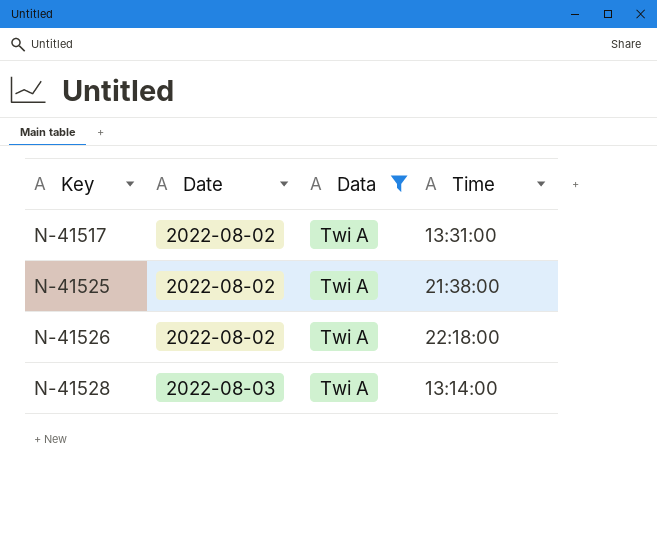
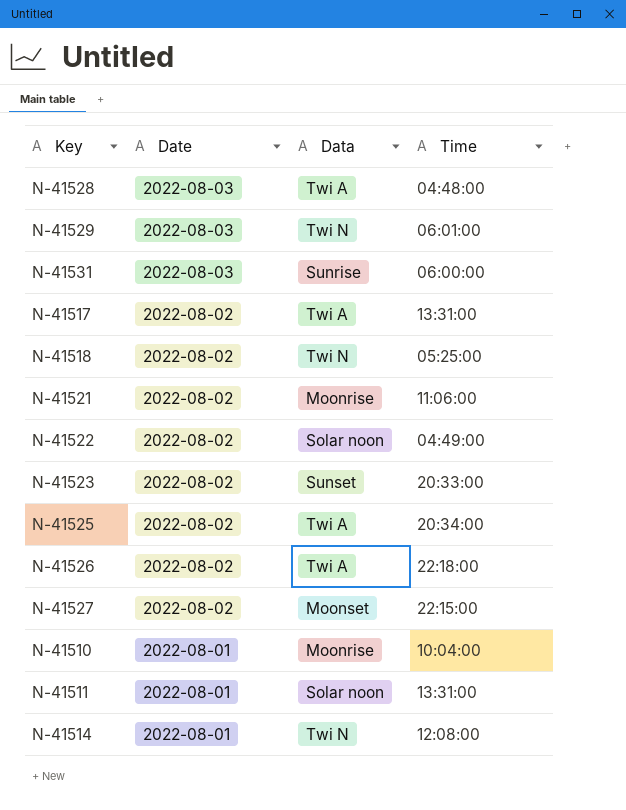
filter: Data = Twi A -> none
row order: Key ascending -> Date descending
N-41528 | Time: 13:14:00 -> 04:48:00
N-41525 | Time: 21:38:00 -> 20:34:00

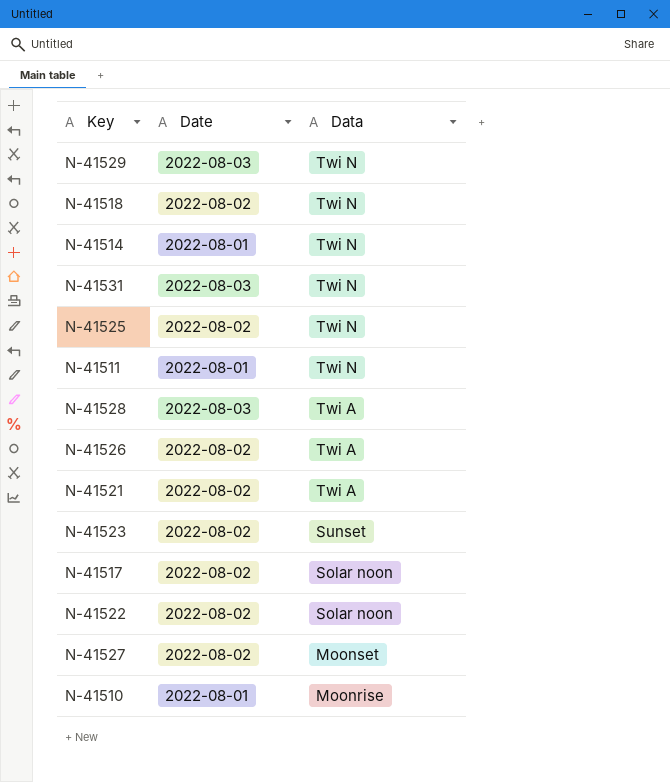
row order: Date descending -> Data descending
column Time | position: 4 -> none
N-41531 | Data: Sunrise -> Twi N
N-41525 | Data: Twi A -> Twi N
N-41511 | Data: Solar noon -> Twi N
N-41521 | Data: Moonrise -> Twi A
N-41517 | Data: Twi A -> Solar noon

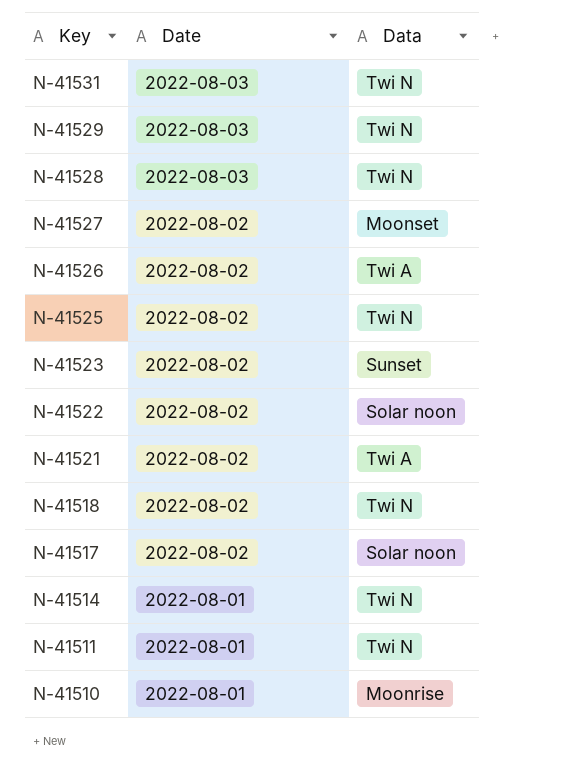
row order: Data descending -> Key descending
N-41528 | Data: Twi A -> Twi N

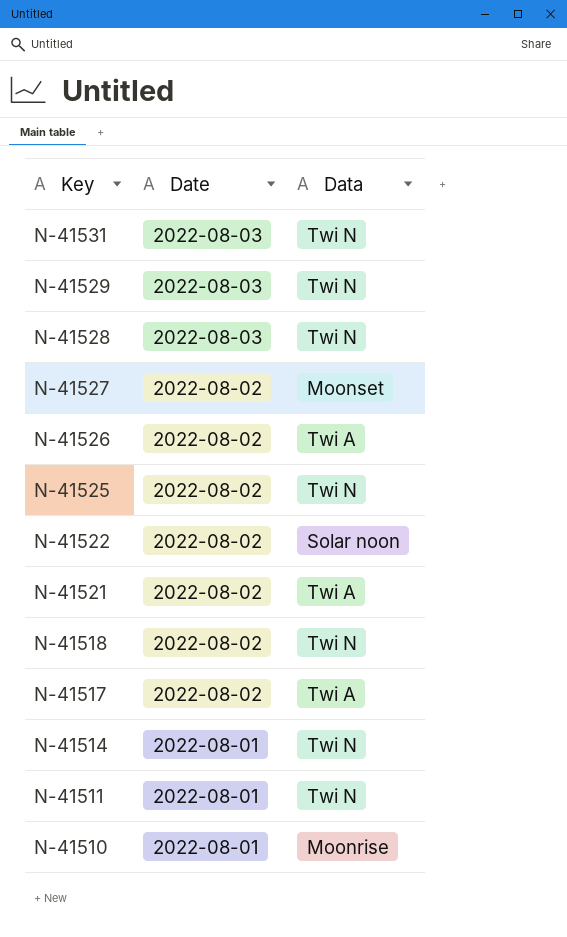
row N-41523: 2022-08-02 | Sunset -> none
N-41517 | Data: Solar noon -> Twi A

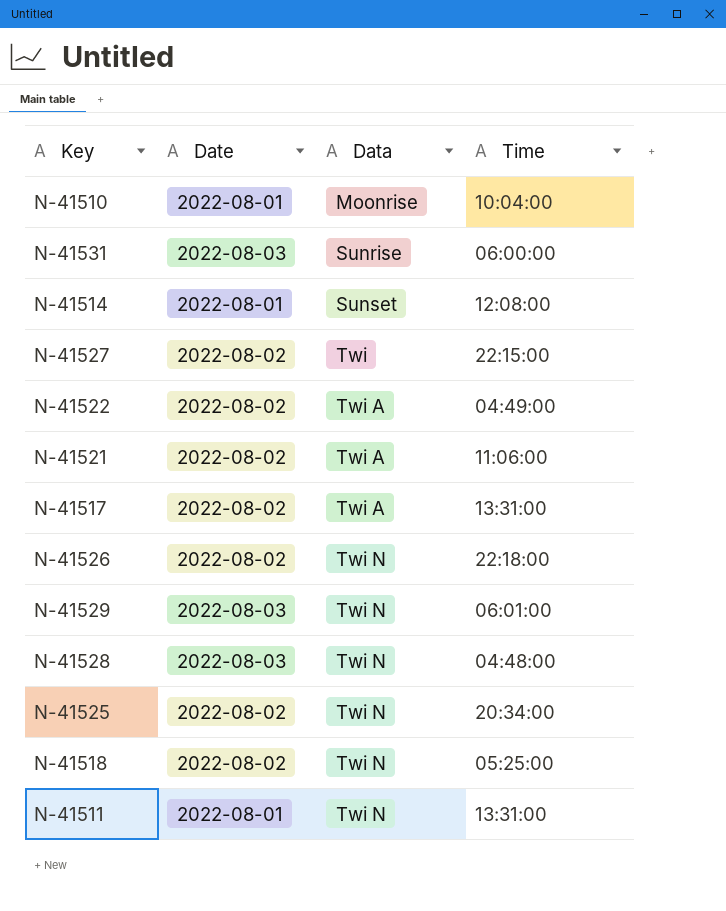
row order: Key descending -> Data ascending
column Time | position: none -> 4
N-41531 | Data: Twi N -> Sunrise
N-41514 | Data: Twi N -> Sunset
N-41527 | Data: Moonset -> Twi
N-41522 | Data: Solar noon -> Twi A
N-41526 | Data: Twi A -> Twi N

